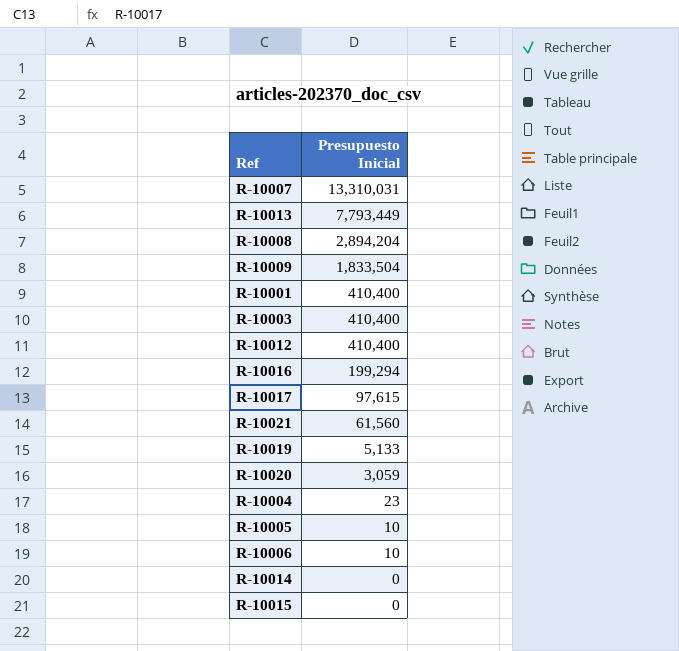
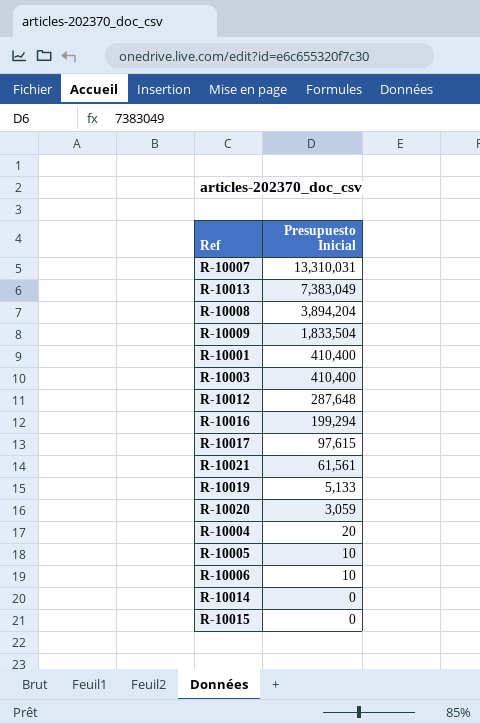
R-10013 | Presupuesto Inicial: 7,793,449 -> 7,383,049
R-10008 | Presupuesto Inicial: 2,894,204 -> 3,894,204
R-10012 | Presupuesto Inicial: 410,400 -> 287,648
R-10021 | Presupuesto Inicial: 61,560 -> 61,561
R-10004 | Presupuesto Inicial: 23 -> 20

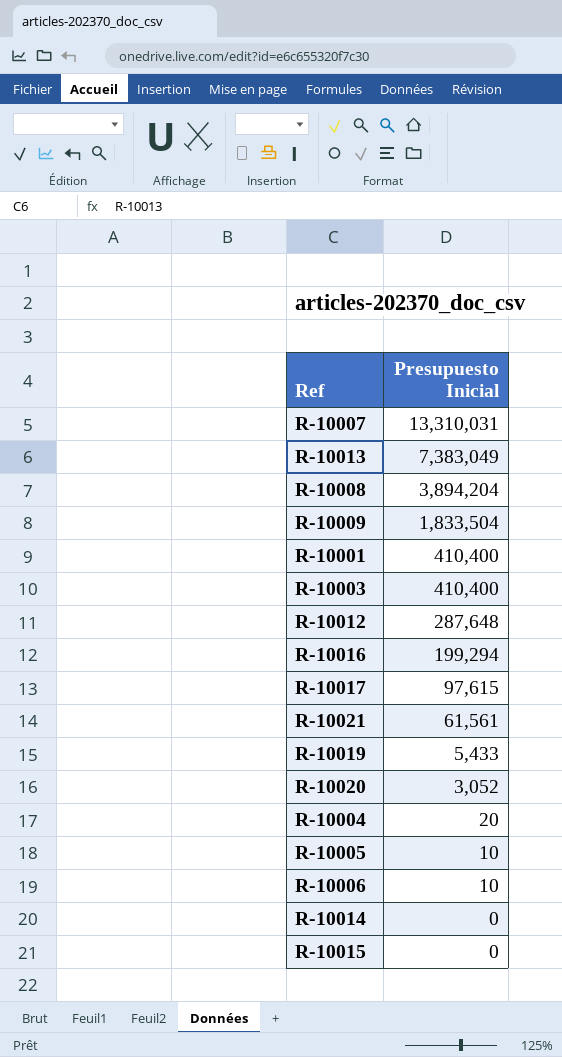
R-10019 | Presupuesto Inicial: 5,133 -> 5,433
R-10020 | Presupuesto Inicial: 3,059 -> 3,052

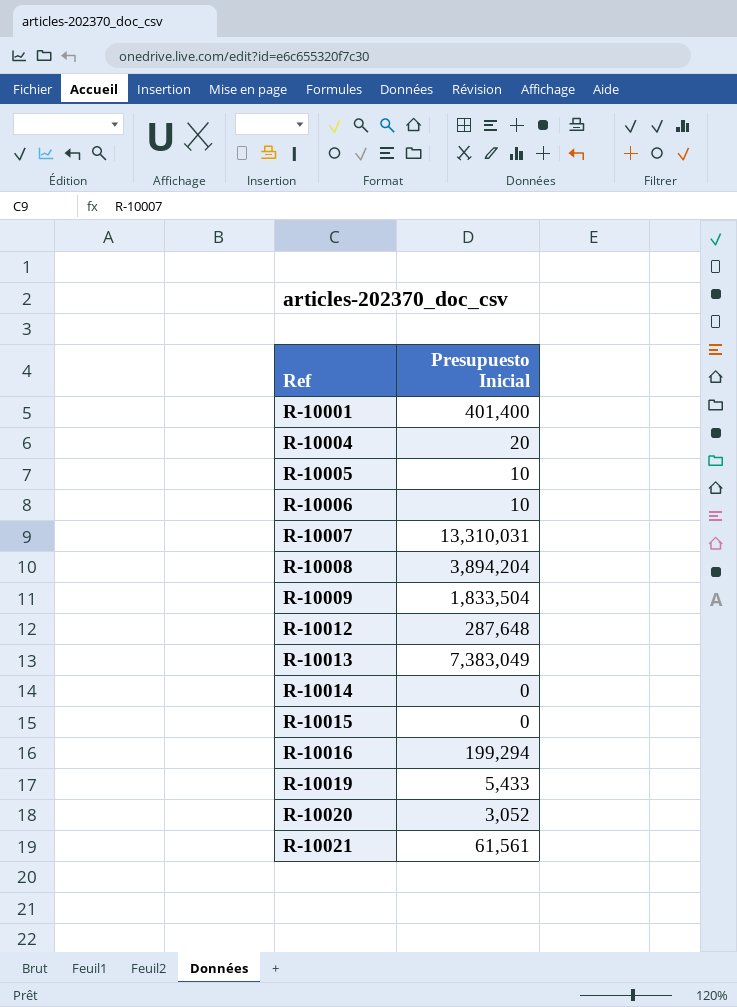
row order: Presupuesto Inicial descending -> Ref ascending
row R-10003: 410,400 -> none
row R-10017: 97,615 -> none
R-10001 | Presupuesto Inicial: 410,400 -> 401,400

